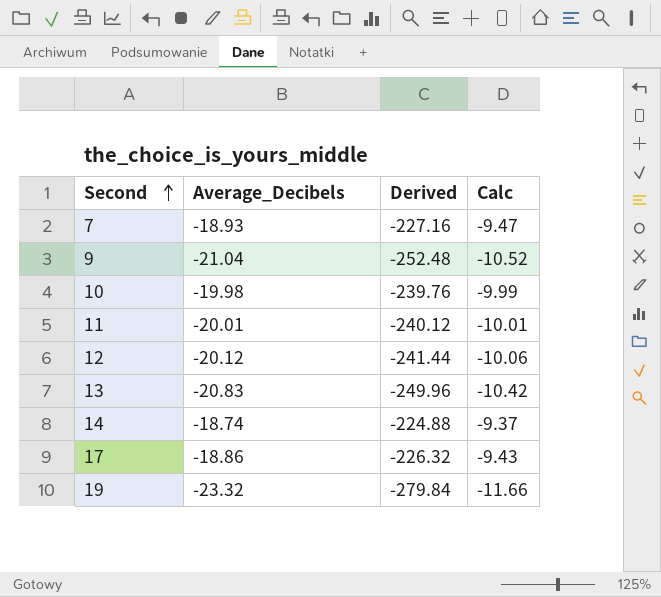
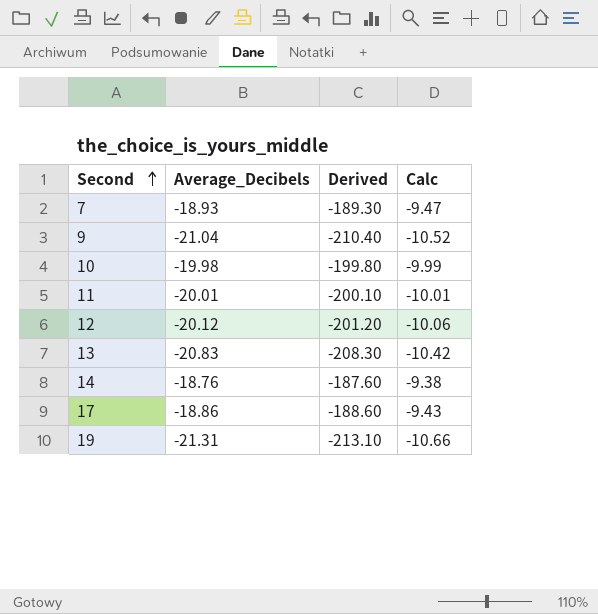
column Derived | formula: [Average_Decibels] * 12 -> [Average_Decibels] * 10
14 | Average_Decibels: -18.74 -> -18.76
14 | Calc: -9.37 -> -9.38
19 | Average_Decibels: -23.32 -> -21.31
19 | Calc: -11.66 -> -10.66

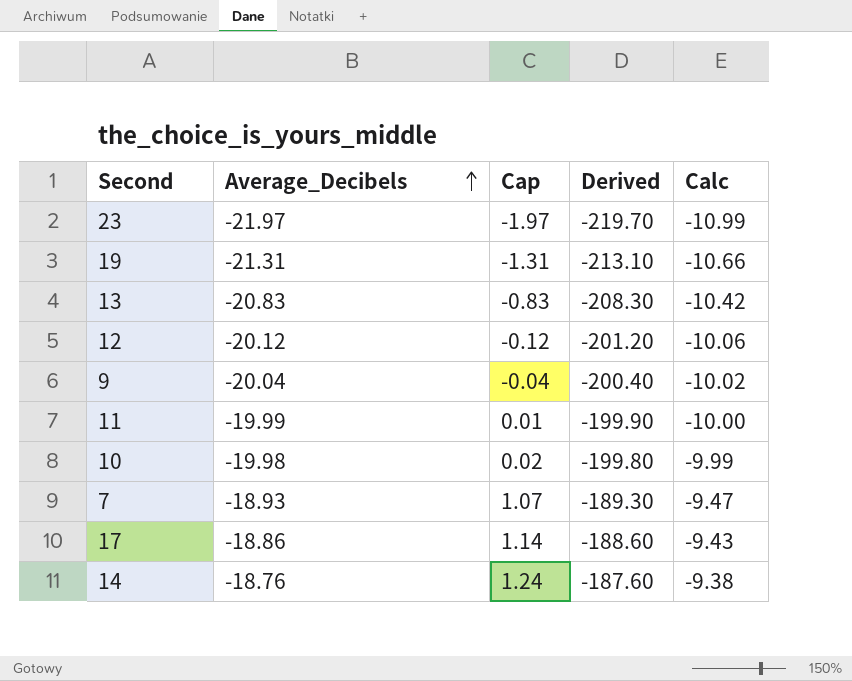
row order: Second ascending -> Average_Decibels ascending
column Cap | formula: none -> [Average_Decibels] + 20
row 23: none -> -21.97 | -1.97 | -219.70 | -10.99
9 | Average_Decibels: -21.04 -> -20.04
9 | Derived: -210.40 -> -200.40
9 | Calc: -10.52 -> -10.02
11 | Average_Decibels: -20.01 -> -19.99
11 | Derived: -200.10 -> -199.90
11 | Calc: -10.01 -> -10.00

